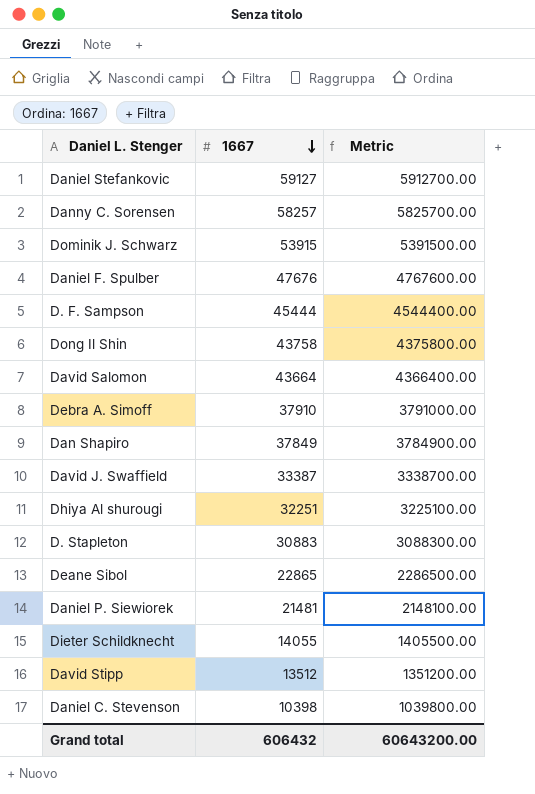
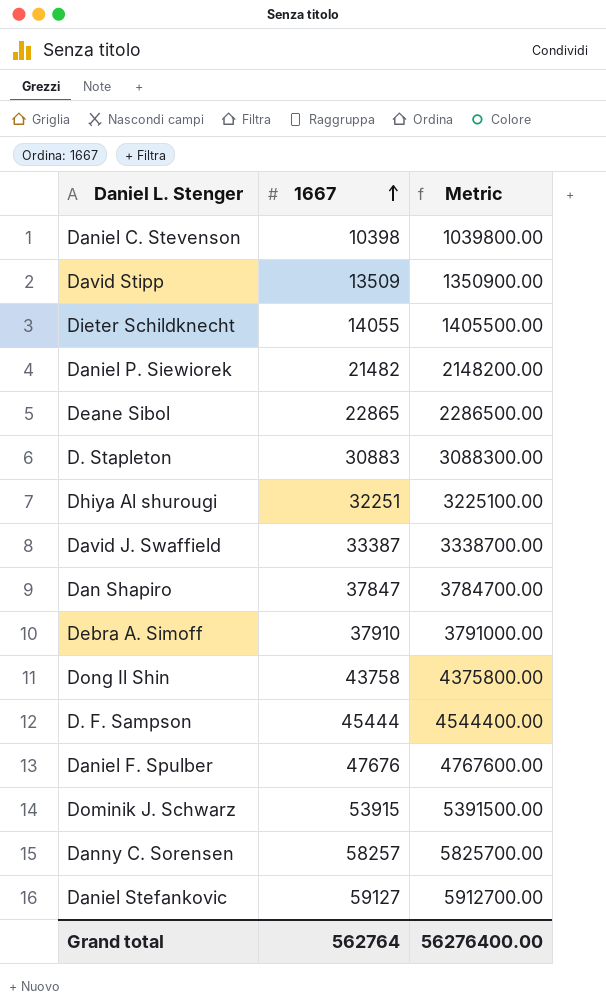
row order: 1667 descending -> 1667 ascending
row David Salomon: 43664 | 4366400.00 -> none
David Stipp | 1667: 13512 -> 13509
David Stipp | Metric: 1351200.00 -> 1350900.00
Daniel P. Siewiorek | 1667: 21481 -> 21482
Daniel P. Siewiorek | Metric: 2148100.00 -> 2148200.00
Dan Shapiro | 1667: 37849 -> 37847
Dan Shapiro | Metric: 3784900.00 -> 3784700.00
Grand total | 1667: 606432 -> 562764
Grand total | Metric: 60643200.00 -> 56276400.00

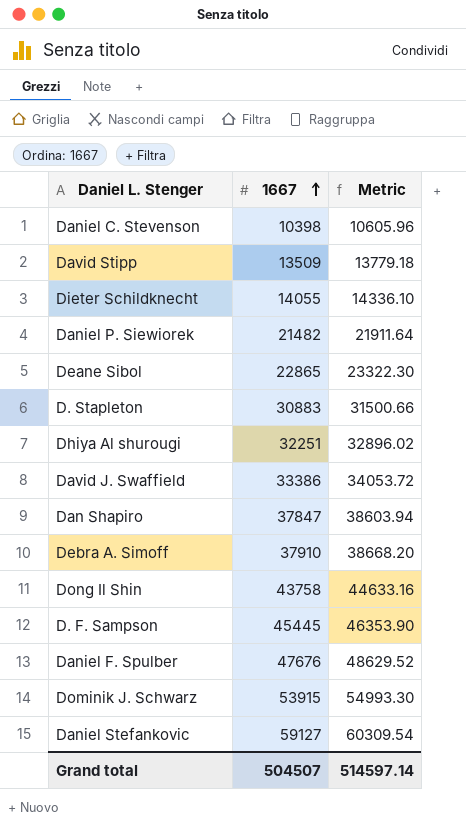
column Metric | formula: [1667] * 100 -> [1667] * 1.02
row Danny C. Sorensen: 58257 | 5825700.00 -> none
David J. Swaffield | 1667: 33387 -> 33386
D. F. Sampson | 1667: 45444 -> 45445
Grand total | 1667: 562764 -> 504507
Grand total | Metric: 56276400.00 -> 514597.14

